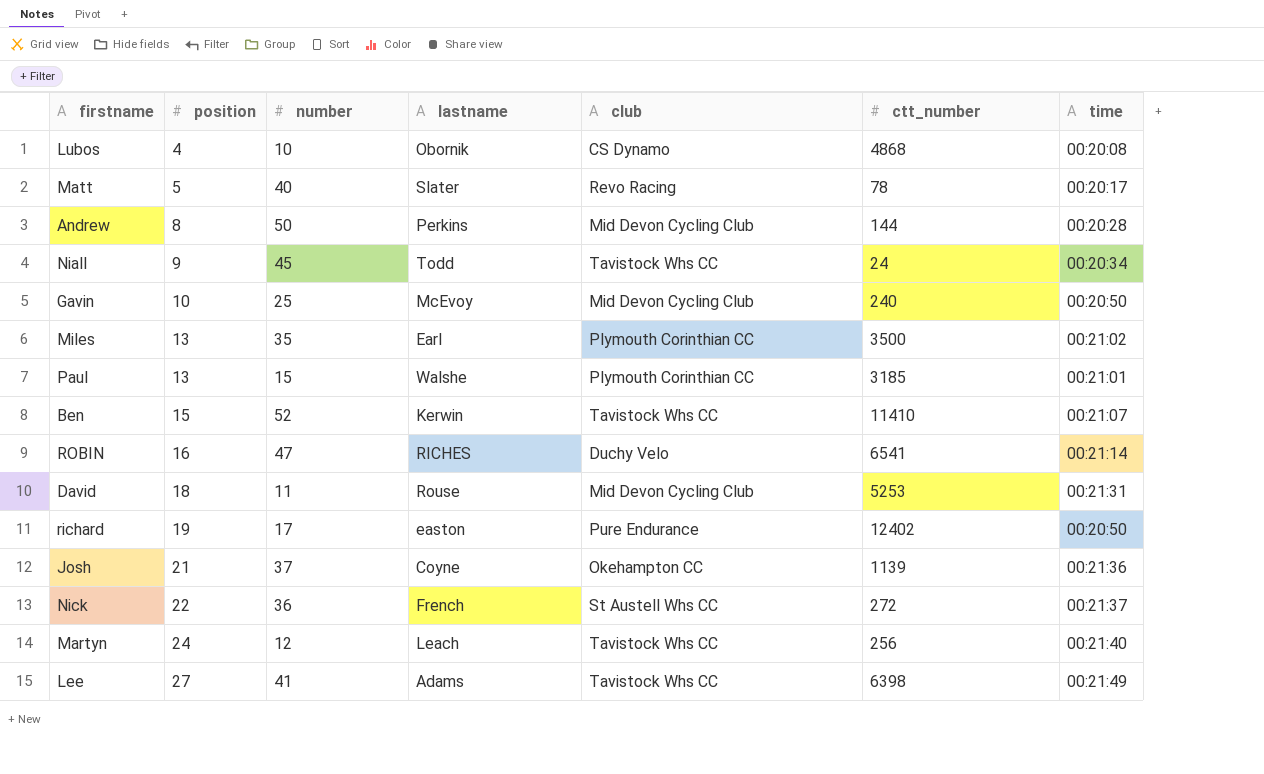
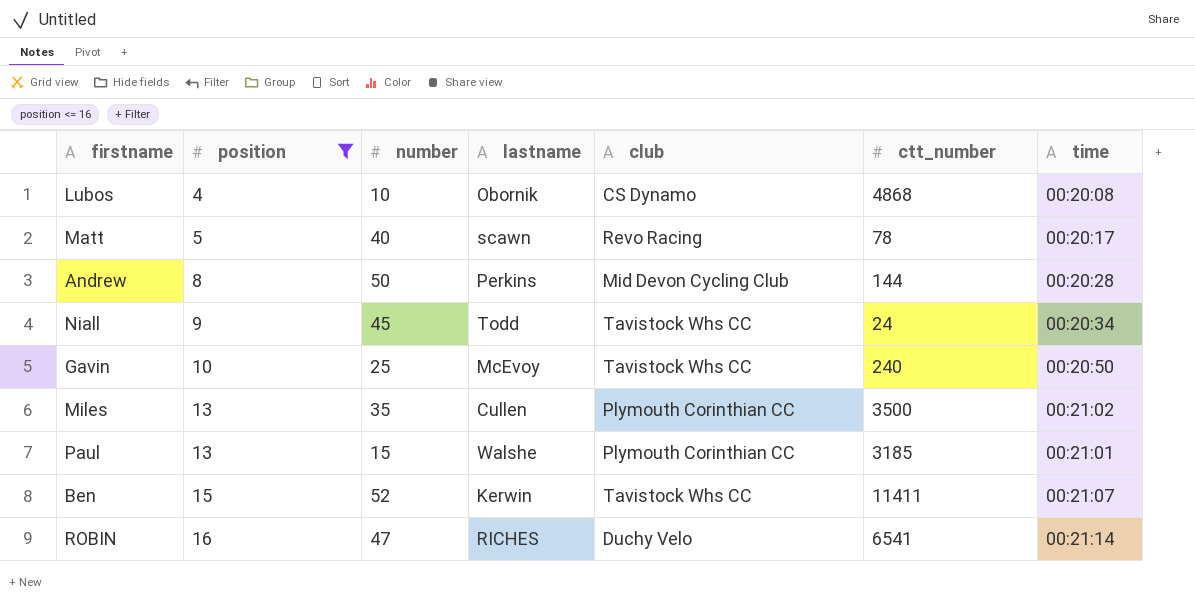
filter: none -> position <= 16
Matt | lastname: Slater -> scawn
Gavin | club: Mid Devon Cycling Club -> Tavistock Whs CC
Miles | lastname: Earl -> Cullen
Ben | ctt_number: 11410 -> 11411

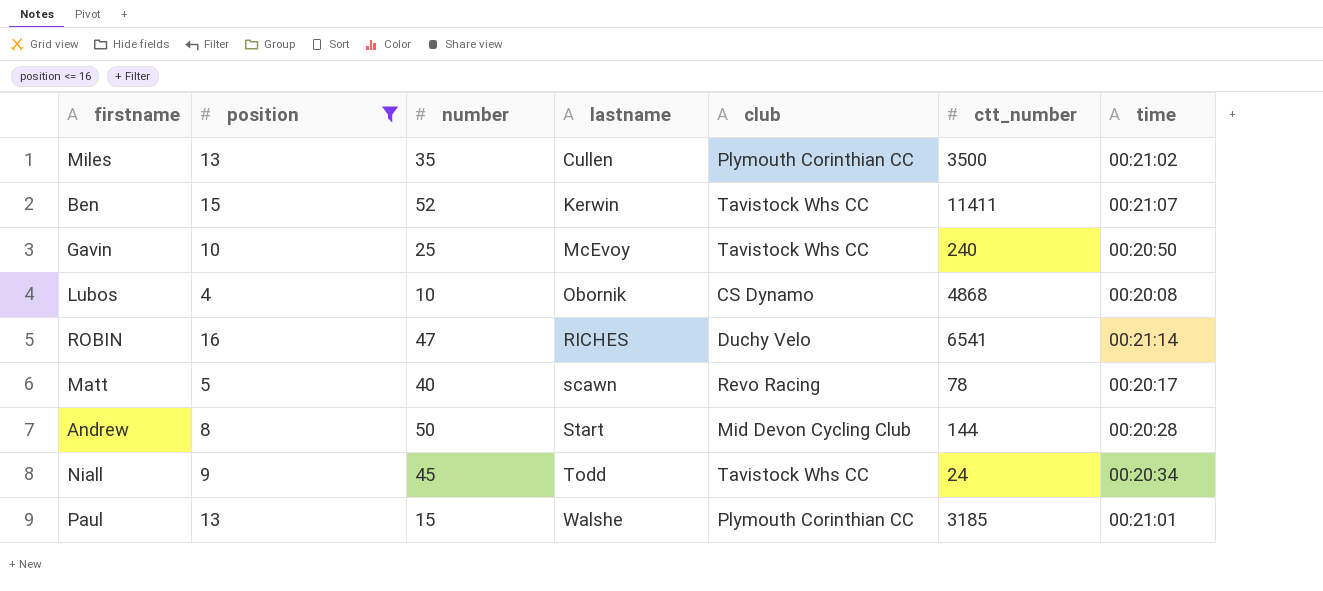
row order: position ascending -> lastname ascending
Andrew | lastname: Perkins -> Start

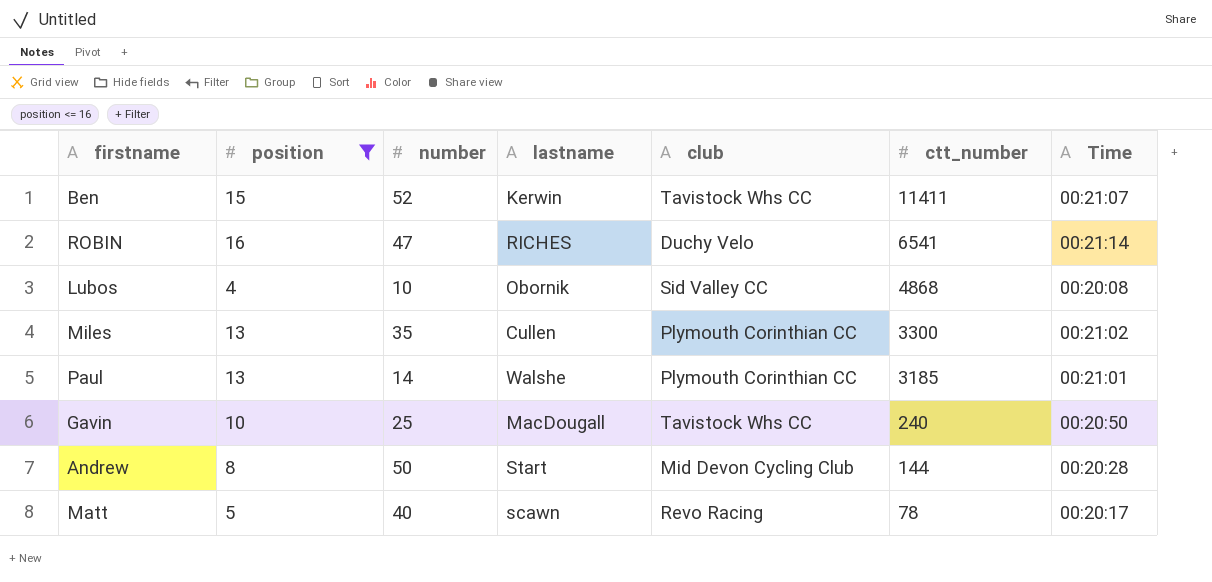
row order: lastname ascending -> ctt_number descending
column name: time -> Time
row Niall: 9 | 45 | Todd | Tavistock Whs CC | 24 | 00:20:34 -> none
Lubos | club: CS Dynamo -> Sid Valley CC
Miles | ctt_number: 3500 -> 3300
Paul | number: 15 -> 14
Gavin | lastname: McEvoy -> MacDougall

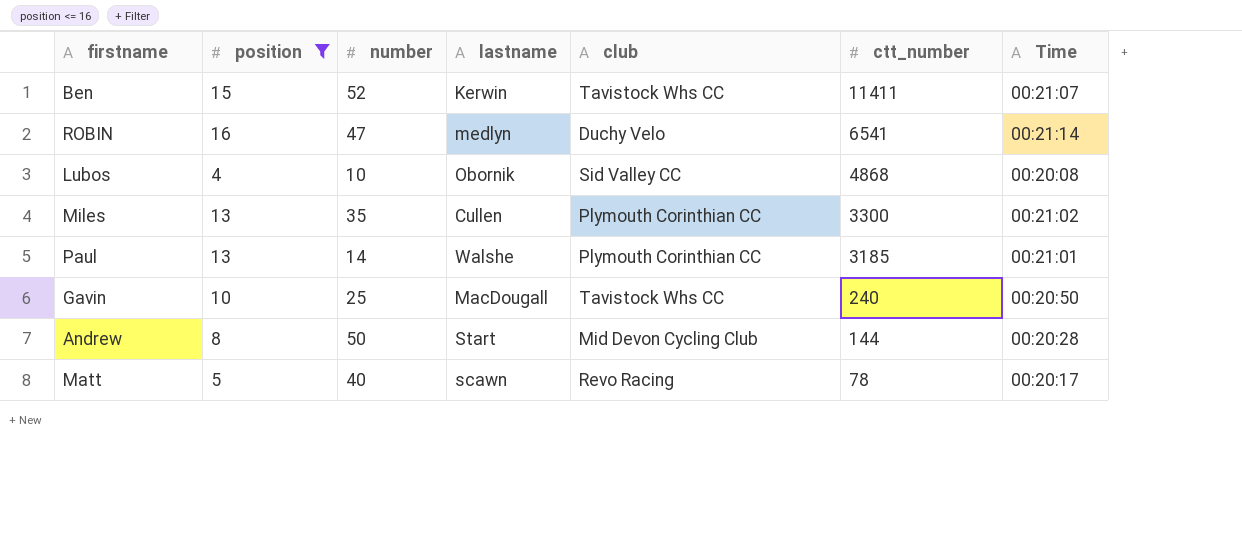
ROBIN | lastname: RICHES -> medlyn

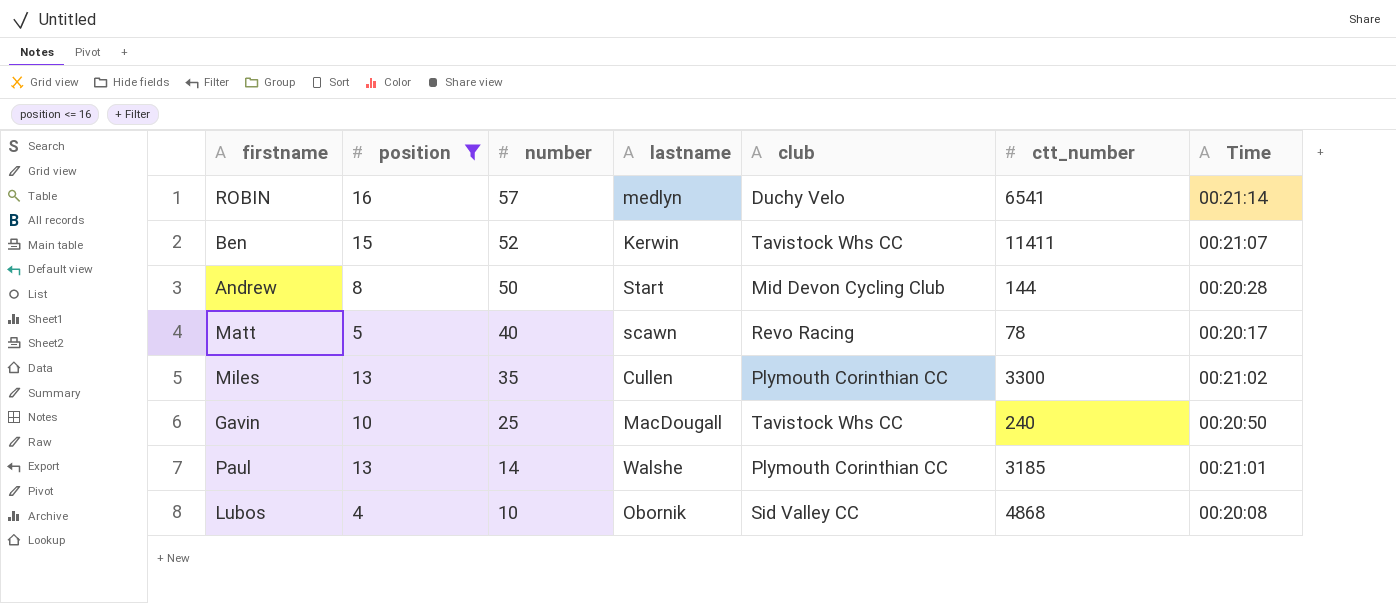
row order: ctt_number descending -> number descending
ROBIN | number: 47 -> 57

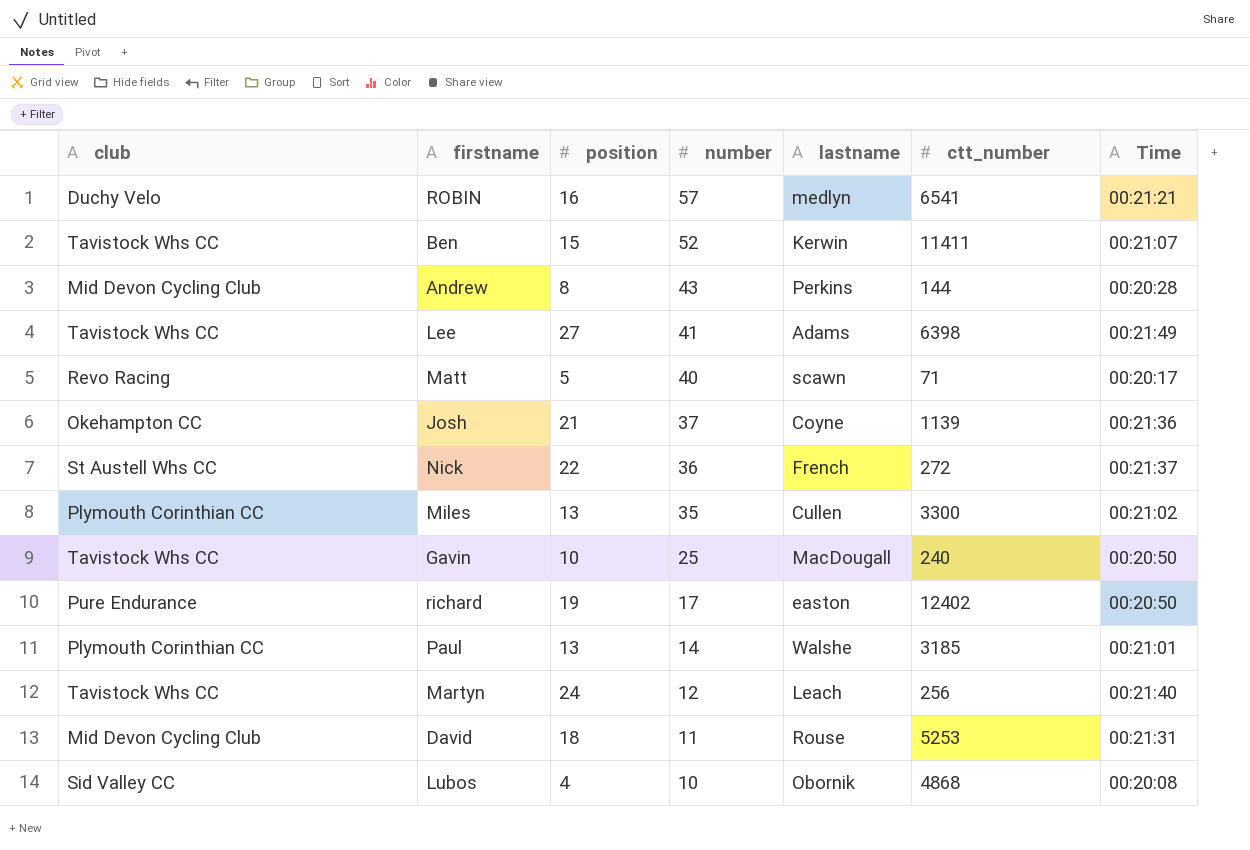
filter: position <= 16 -> none
column club | position: 5 -> 1
ROBIN | Time: 00:21:14 -> 00:21:21
Andrew | number: 50 -> 43
Andrew | lastname: Start -> Perkins
Matt | ctt_number: 78 -> 71

